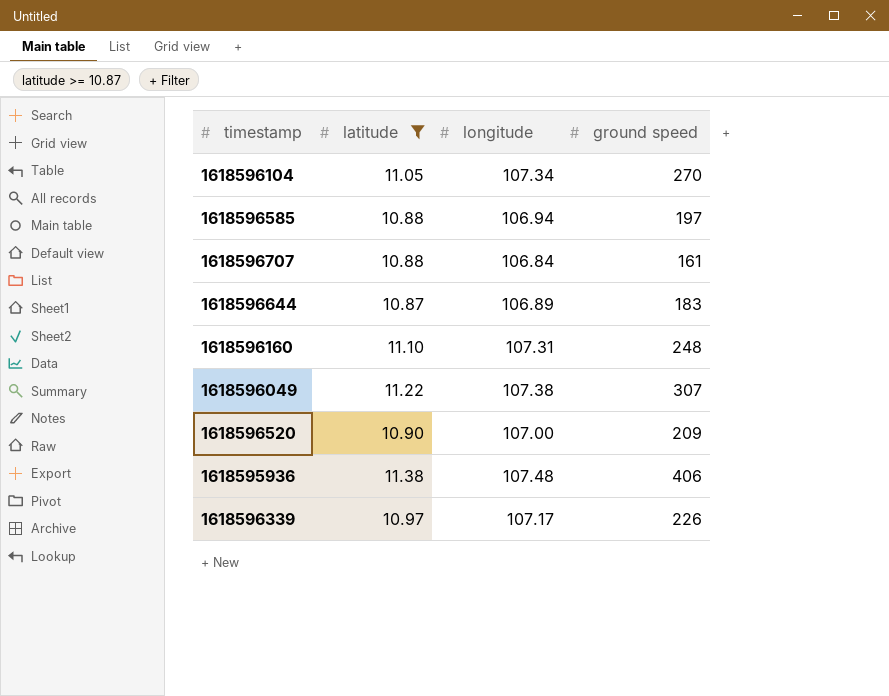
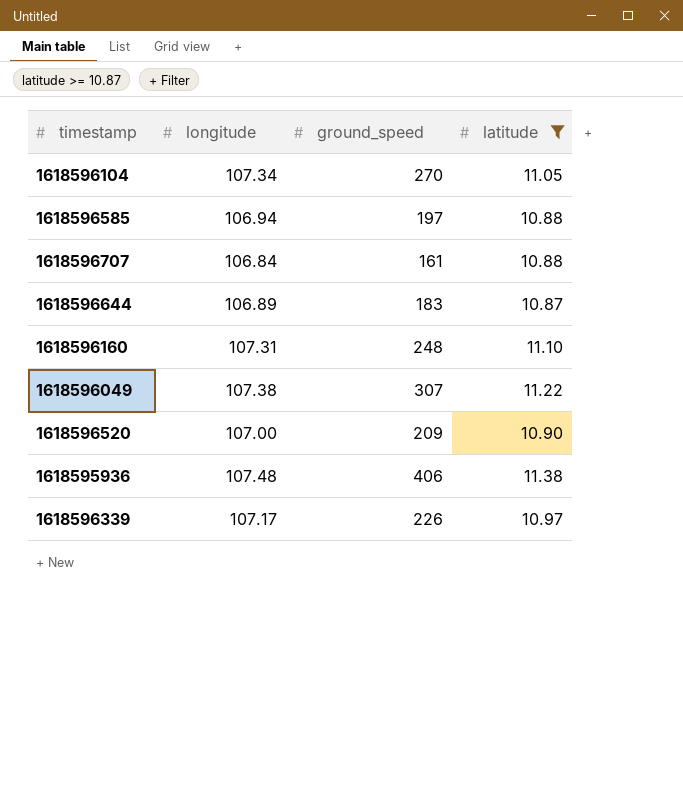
column name: ground speed -> ground_speed
column latitude | position: 2 -> 4

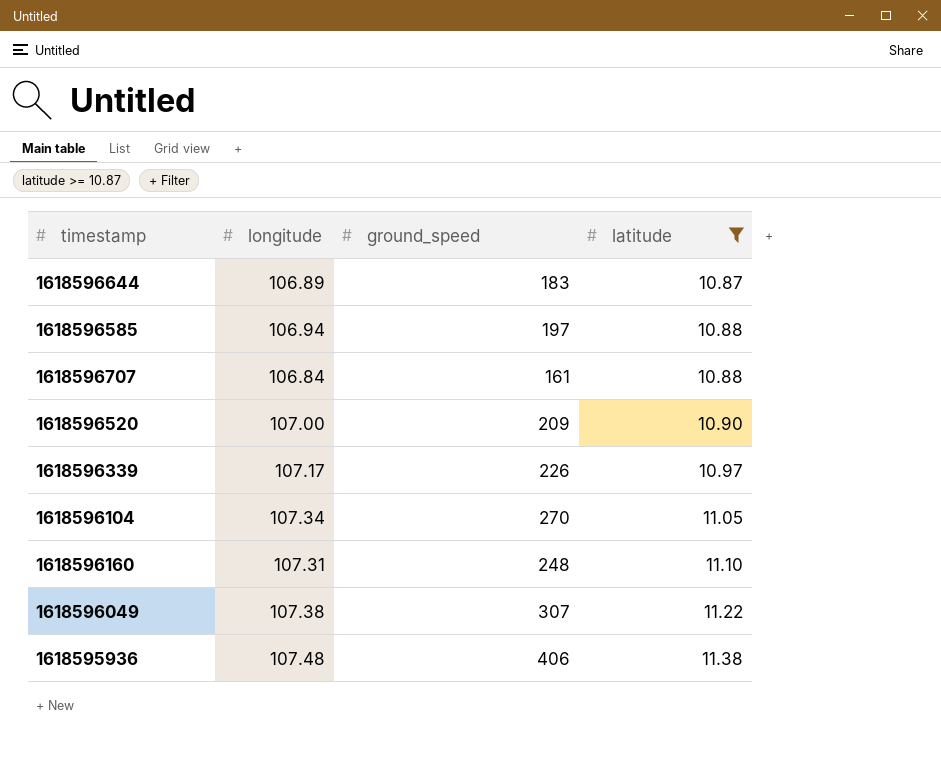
row order: none -> latitude ascending

